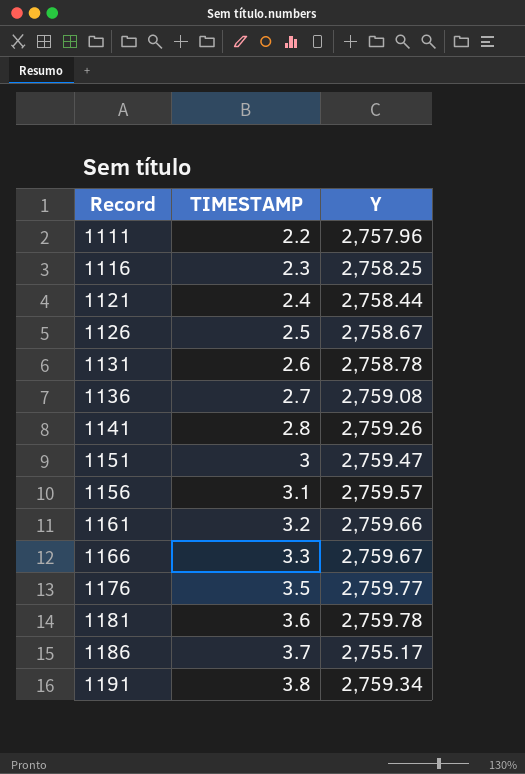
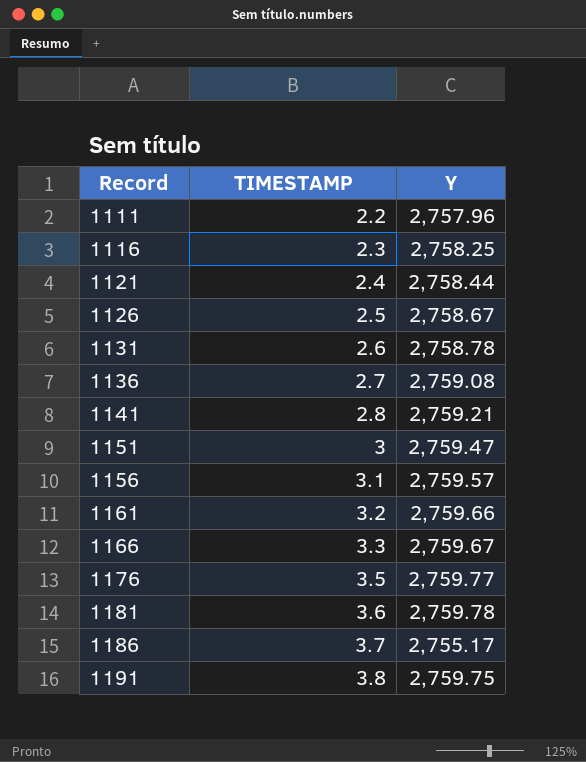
1141 | Y: 2,759.26 -> 2,759.21
1191 | Y: 2,759.34 -> 2,759.75

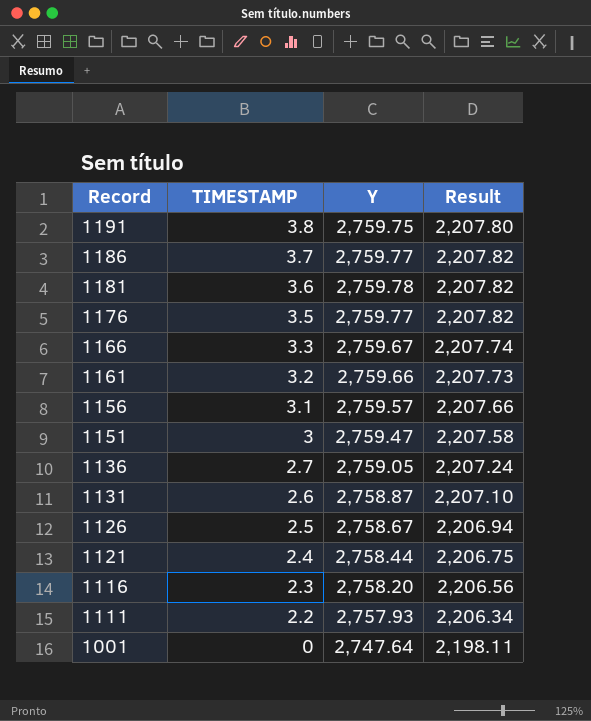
row order: Record ascending -> Record descending
column Result | formula: none -> [Y] * 0.8
row 1141: 2.8 | 2,759.21 -> none
1186 | Y: 2,755.17 -> 2,759.77
1136 | Y: 2,759.08 -> 2,759.05
1131 | Y: 2,758.78 -> 2,758.87
1116 | Y: 2,758.25 -> 2,758.20
1111 | Y: 2,757.96 -> 2,757.93
row 1001: none -> 0 | 2,747.64 | 2,198.11

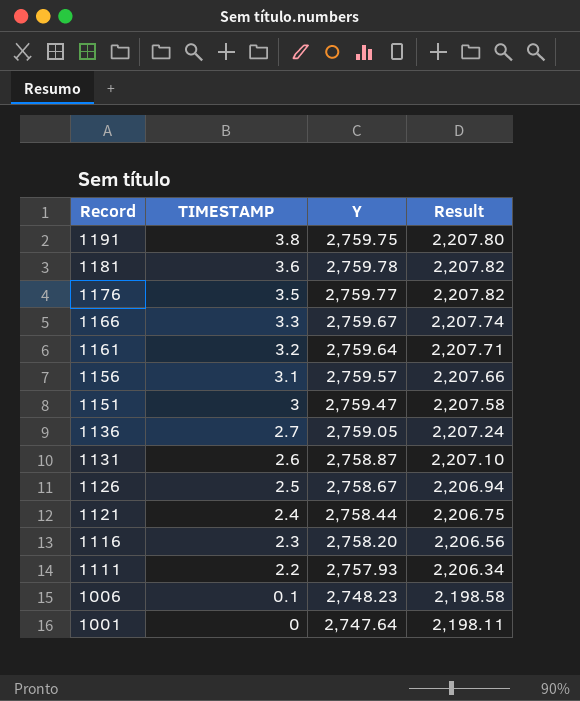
row 1186: 3.7 | 2,759.77 | 2,207.82 -> none
1161 | Y: 2,759.66 -> 2,759.64
1161 | Result: 2,207.73 -> 2,207.71
row 1006: none -> 0.1 | 2,748.23 | 2,198.58

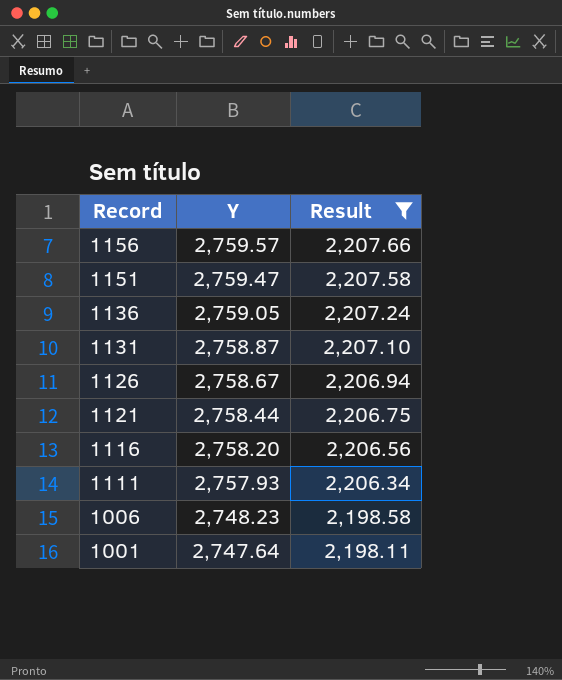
filter: none -> Result <= 2,207.66
column TIMESTAMP | position: 2 -> none

